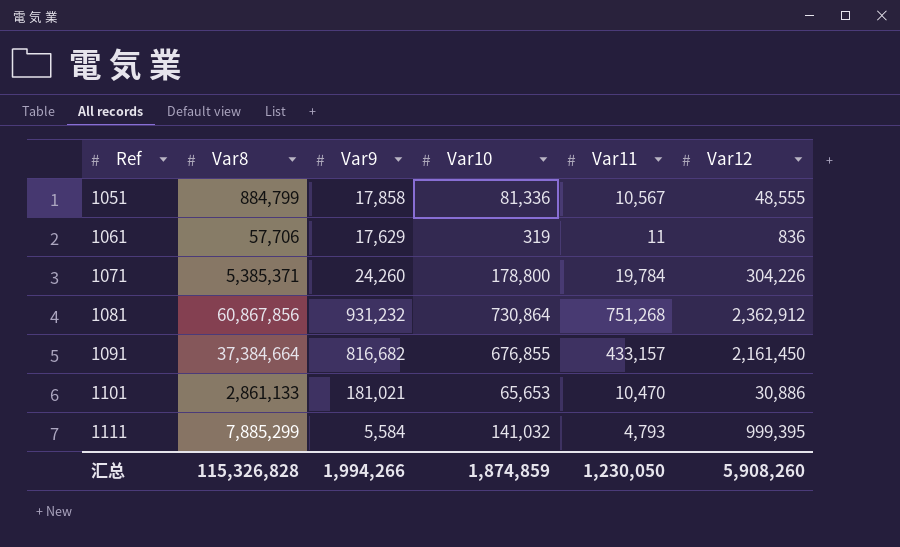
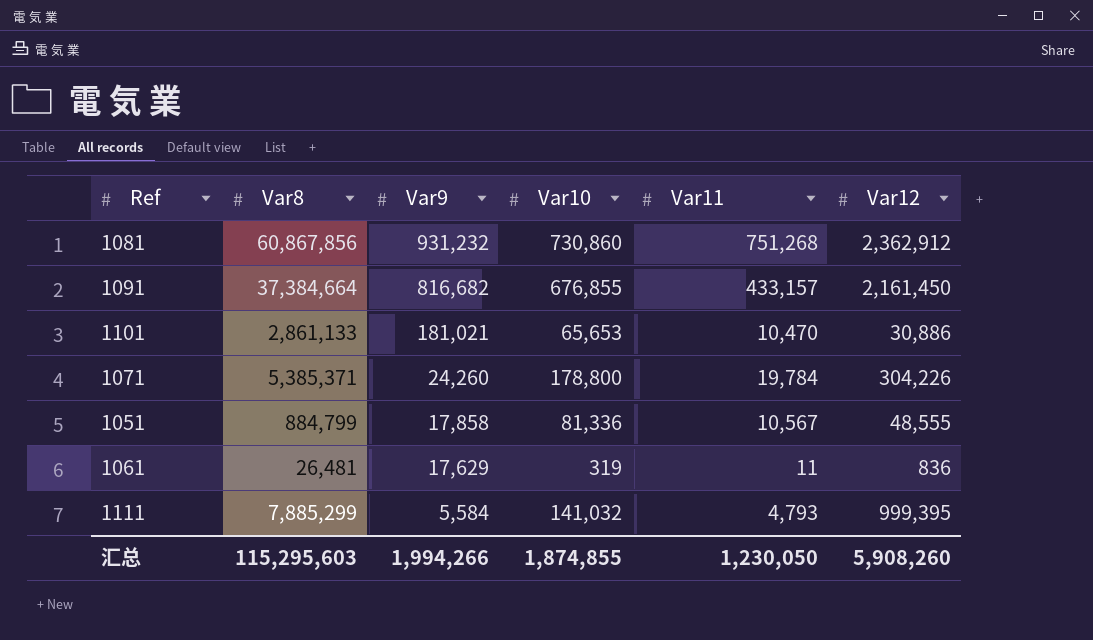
row order: Ref ascending -> Var9 descending
1081 | Var10: 730,864 -> 730,860
1061 | Var8: 57,706 -> 26,481
汇总 | Var8: 115,326,828 -> 115,295,603
汇总 | Var10: 1,874,859 -> 1,874,855

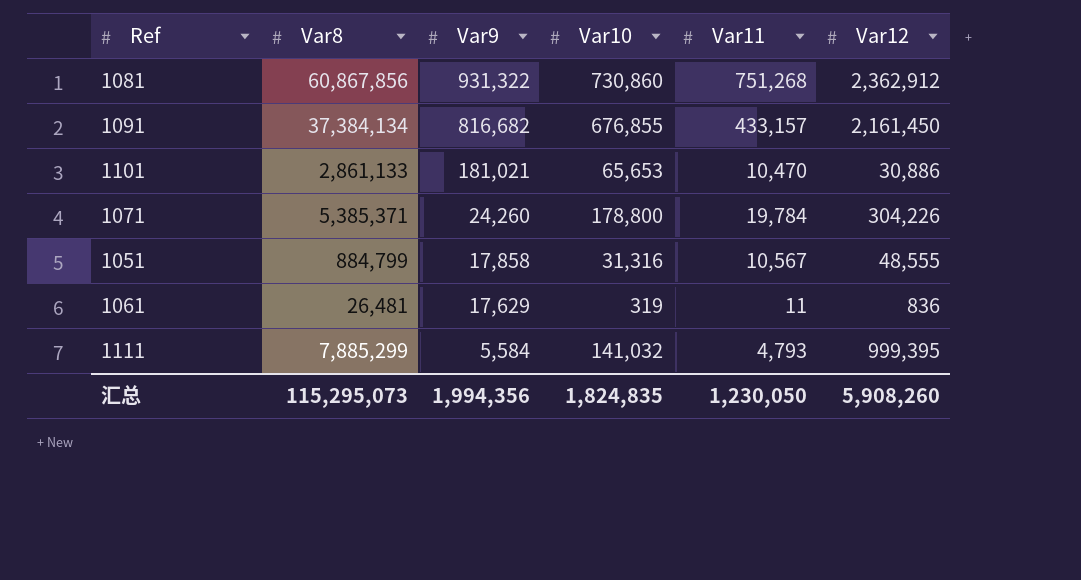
1081 | Var9: 931,232 -> 931,322
1091 | Var8: 37,384,664 -> 37,384,134
1051 | Var10: 81,336 -> 31,316
汇总 | Var8: 115,295,603 -> 115,295,073
汇总 | Var9: 1,994,266 -> 1,994,356
汇总 | Var10: 1,874,855 -> 1,824,835

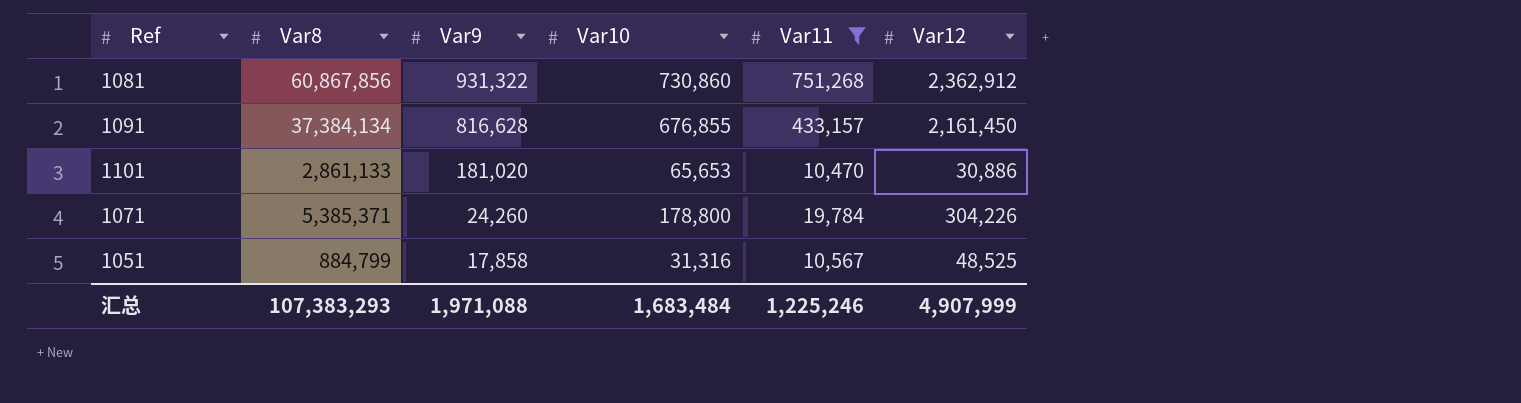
filter: none -> Var11 >= 10,470
1091 | Var9: 816,682 -> 816,628
1101 | Var9: 181,021 -> 181,020
1051 | Var12: 48,555 -> 48,525
汇总 | Var8: 115,295,073 -> 107,383,293
汇总 | Var9: 1,994,356 -> 1,971,088
汇总 | Var10: 1,824,835 -> 1,683,484
汇总 | Var11: 1,230,050 -> 1,225,246
汇总 | Var12: 5,908,260 -> 4,907,999

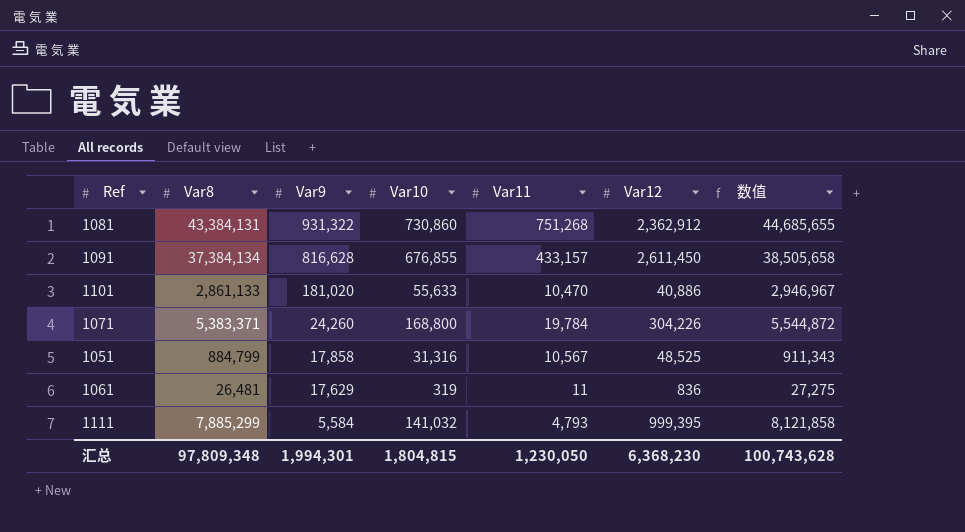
filter: Var11 >= 10,470 -> none
column 数值 | formula: none -> [Var8] * 1.03
1081 | Var8: 60,867,856 -> 43,384,131
1091 | Var12: 2,161,450 -> 2,611,450
1101 | Var10: 65,653 -> 55,633
1101 | Var12: 30,886 -> 40,886
1071 | Var8: 5,385,371 -> 5,383,371
1071 | Var10: 178,800 -> 168,800
汇总 | Var8: 107,383,293 -> 97,809,348
汇总 | Var9: 1,971,088 -> 1,994,301
汇总 | Var10: 1,683,484 -> 1,804,815
汇总 | Var11: 1,225,246 -> 1,230,050
汇总 | Var12: 4,907,999 -> 6,368,230

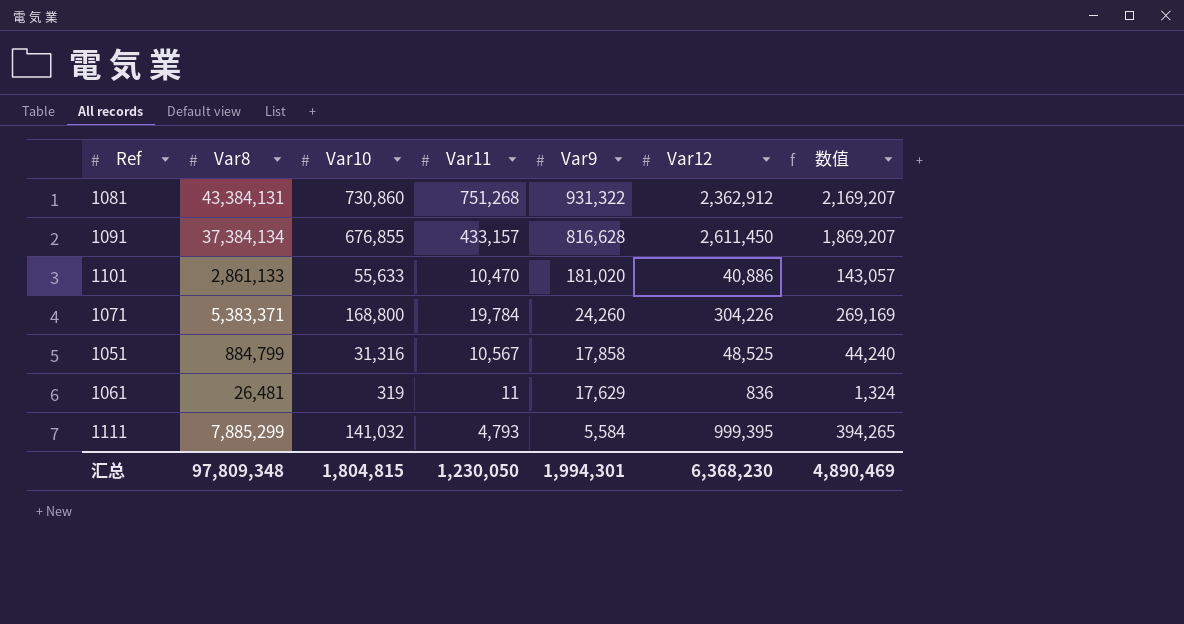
column Var9 | position: 3 -> 5
column 数值 | formula: [Var8] * 1.03 -> [Var8] * 0.05
汇总 | 数值: 100,743,628 -> 4,890,469

